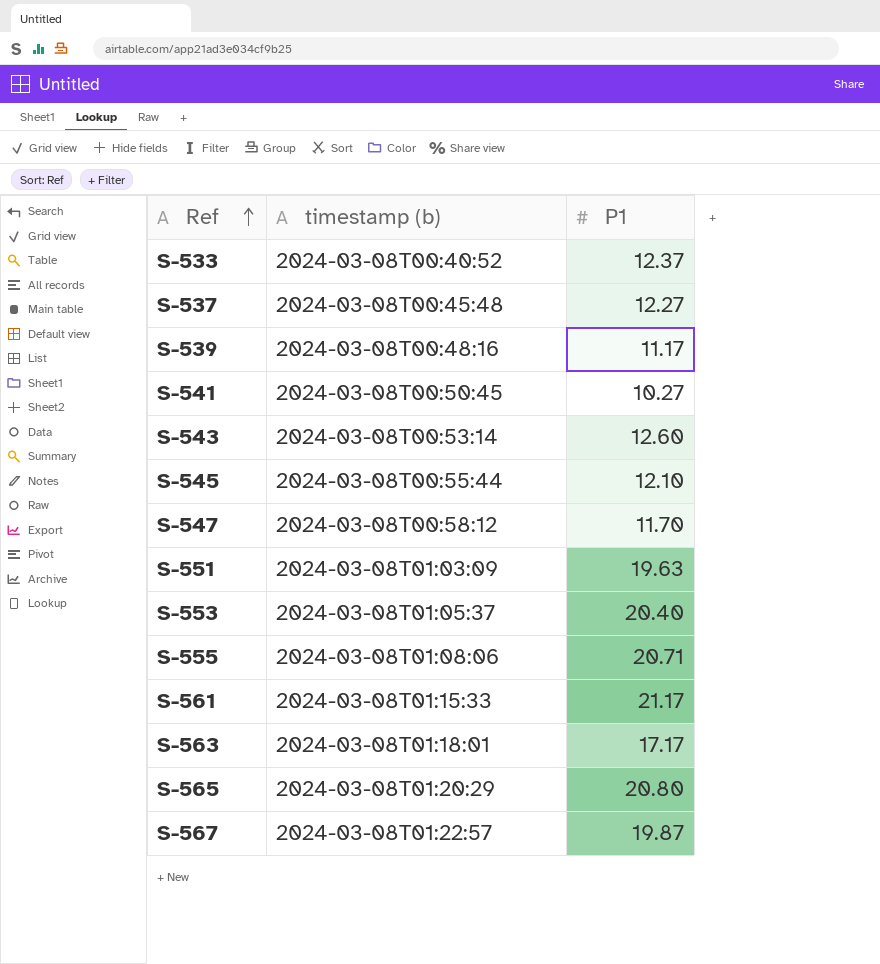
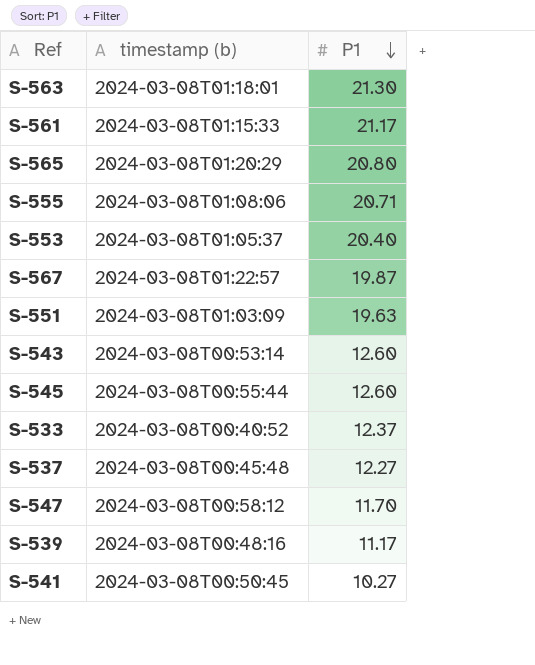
row order: Ref ascending -> P1 descending
S-563 | P1: 17.17 -> 21.30
S-545 | P1: 12.10 -> 12.60

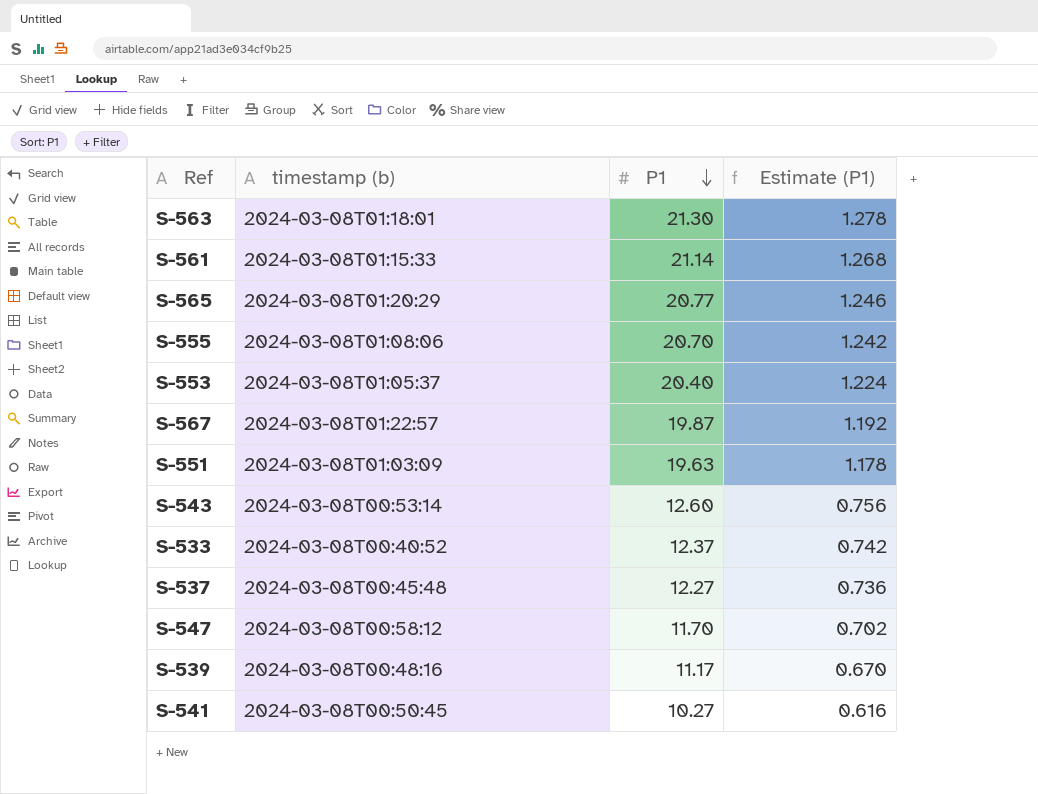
column Estimate (P1) | formula: none -> [P1] * 0.06
row S-545: 2024-03-08T00:55:44 | 12.60 -> none
S-561 | P1: 21.17 -> 21.14
S-565 | P1: 20.80 -> 20.77
S-555 | P1: 20.71 -> 20.70

